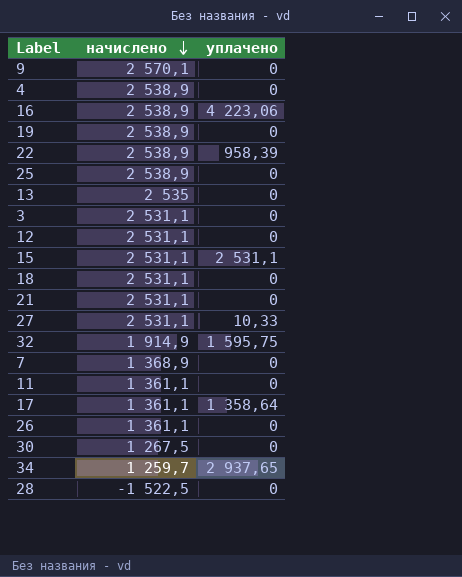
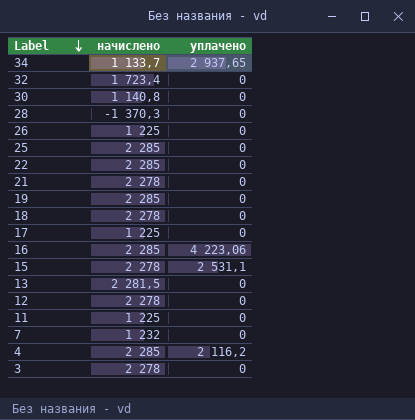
row order: начислено descending -> Label descending
row 9: 2 570,1 | 0 -> none
row 27: 2 531,1 | 10,33 -> none
34 | начислено: 1 259,7 -> 1 133,7
32 | начислено: 1 914,9 -> 1 723,4
32 | уплачено: 1 595,75 -> 0
30 | начислено: 1 267,5 -> 1 140,8
28 | начислено: -1 522,5 -> -1 370,3
26 | начислено: 1 361,1 -> 1 225
25 | начислено: 2 538,9 -> 2 285
22 | начислено: 2 538,9 -> 2 285
22 | уплачено: 958,39 -> 0
21 | начислено: 2 531,1 -> 2 278
19 | начислено: 2 538,9 -> 2 285
18 | начислено: 2 531,1 -> 2 278
17 | начислено: 1 361,1 -> 1 225
17 | уплачено: 1 358,64 -> 0
16 | начислено: 2 538,9 -> 2 285
15 | начислено: 2 531,1 -> 2 278
13 | начислено: 2 535 -> 2 281,5
12 | начислено: 2 531,1 -> 2 278
11 | начислено: 1 361,1 -> 1 225
7 | начислено: 1 368,9 -> 1 232
4 | начислено: 2 538,9 -> 2 285
4 | уплачено: 0 -> 2 116,2
3 | начислено: 2 531,1 -> 2 278

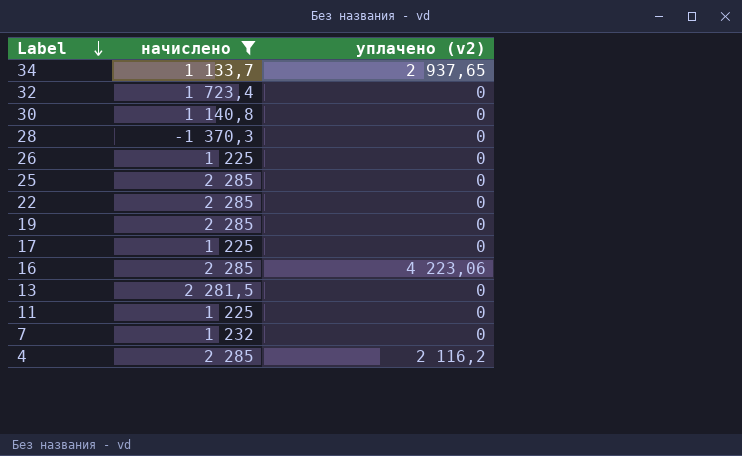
filter: none -> начислено != 2 278
column name: уплачено -> уплачено (v2)

